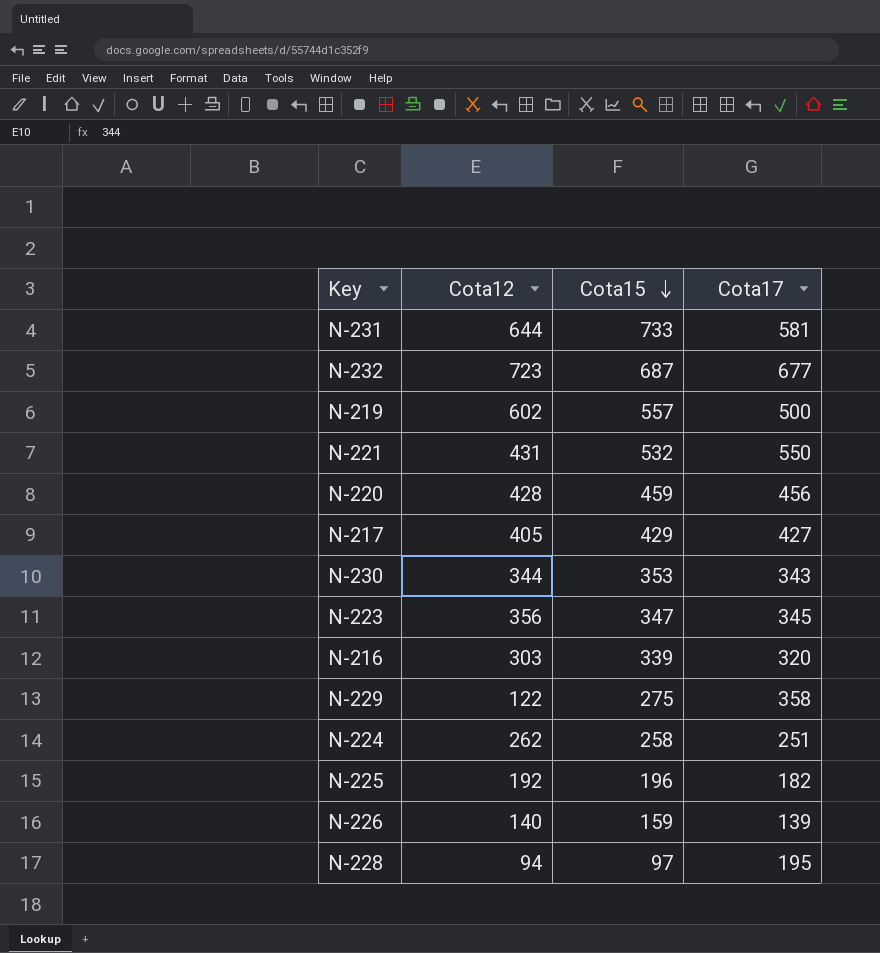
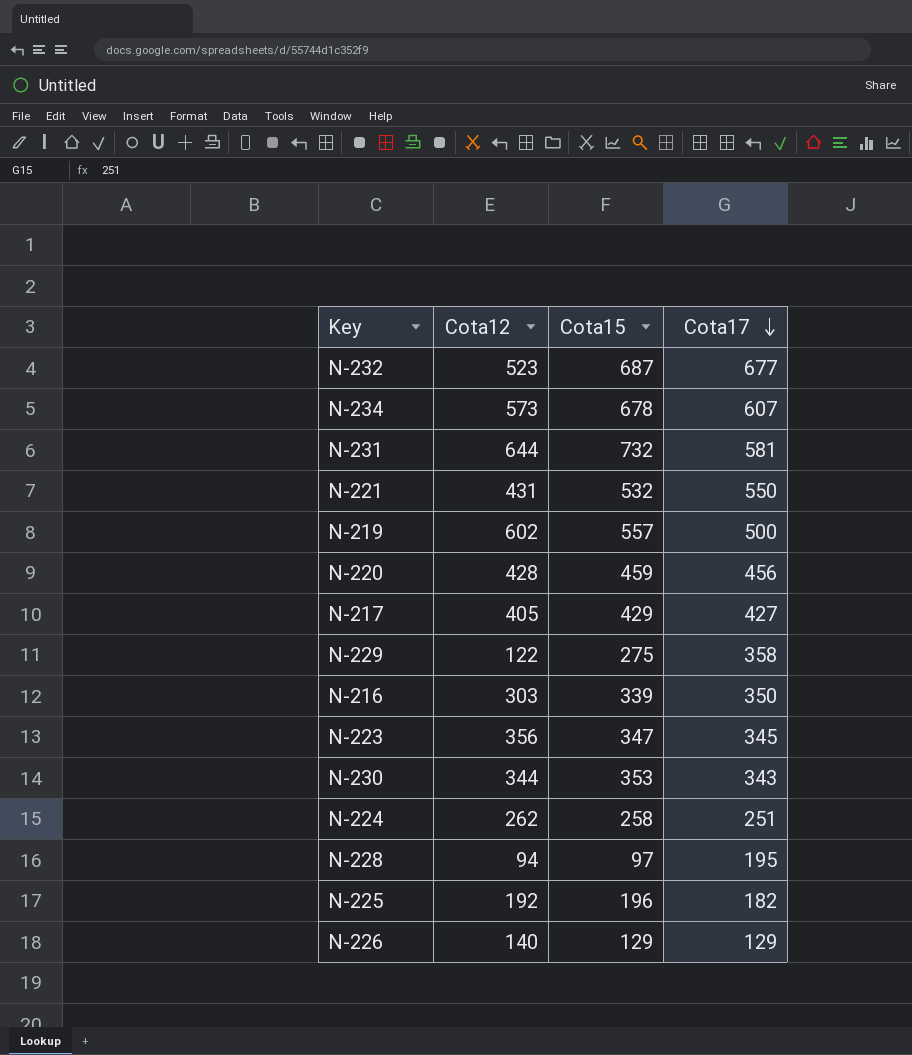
row order: Cota15 descending -> Cota17 descending
N-232 | Cota12: 723 -> 523
row N-234: none -> 573 | 678 | 607
N-231 | Cota15: 733 -> 732
N-216 | Cota17: 320 -> 350
N-226 | Cota15: 159 -> 129
N-226 | Cota17: 139 -> 129

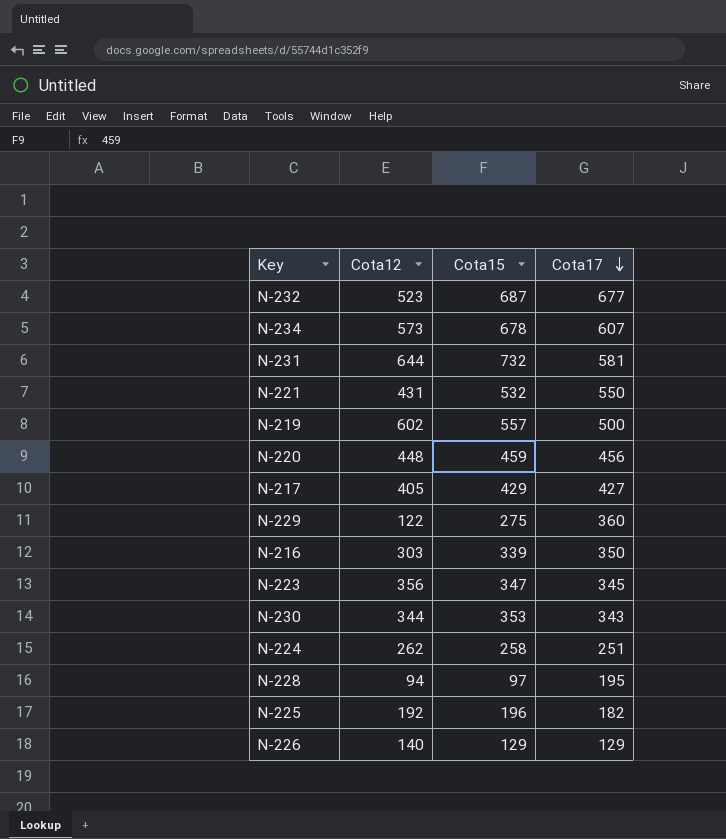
N-220 | Cota12: 428 -> 448
N-229 | Cota17: 358 -> 360

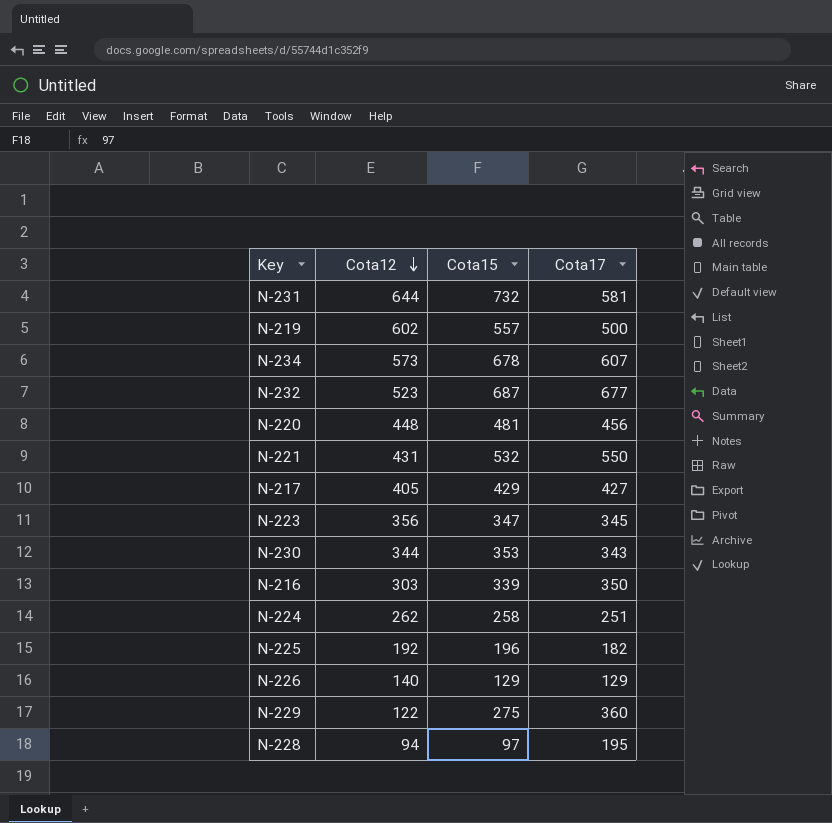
row order: Cota17 descending -> Cota12 descending
N-220 | Cota15: 459 -> 481

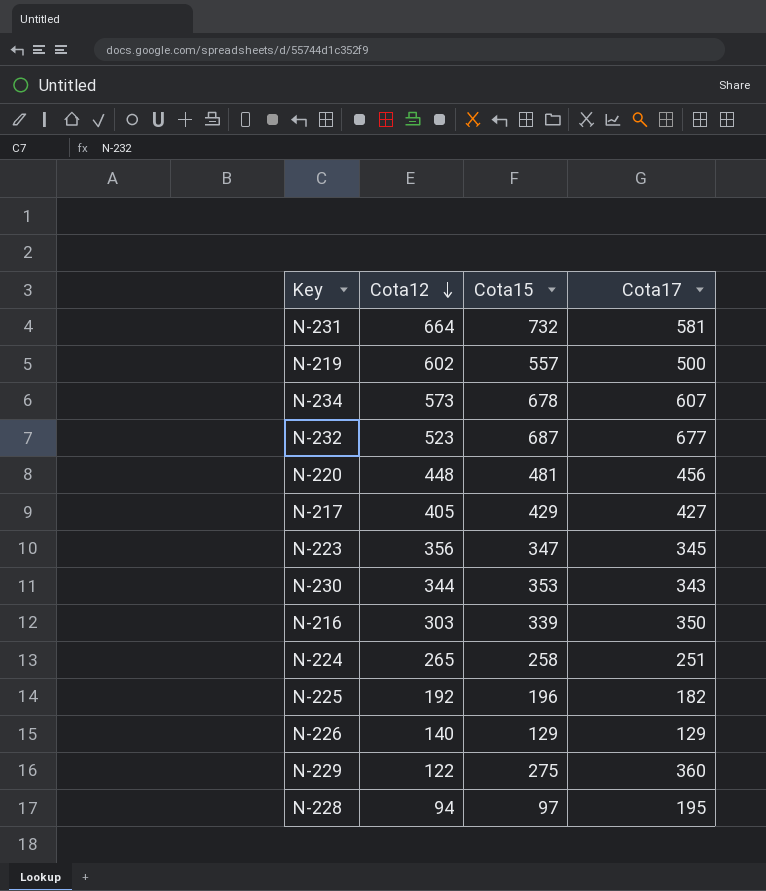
row N-221: 431 | 532 | 550 -> none
N-231 | Cota12: 644 -> 664
N-224 | Cota12: 262 -> 265

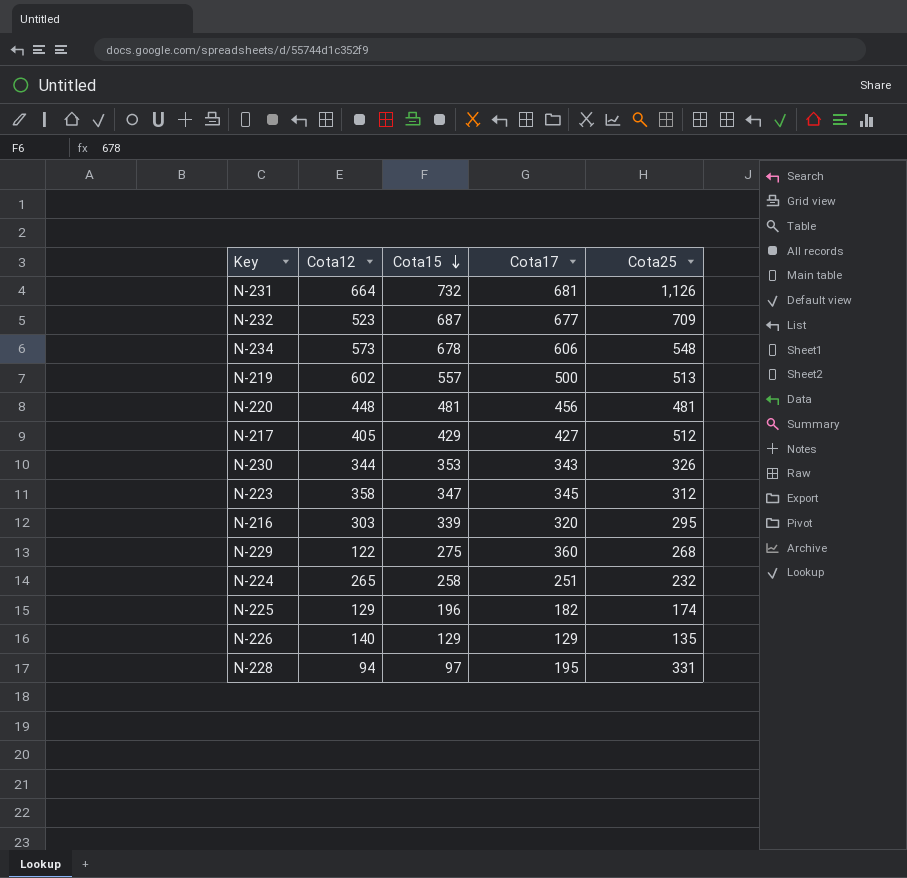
row order: Cota12 descending -> Cota15 descending
column Cota25 | position: none -> 5
N-231 | Cota17: 581 -> 681
N-234 | Cota17: 607 -> 606
N-223 | Cota12: 356 -> 358
N-216 | Cota17: 350 -> 320
N-225 | Cota12: 192 -> 129

